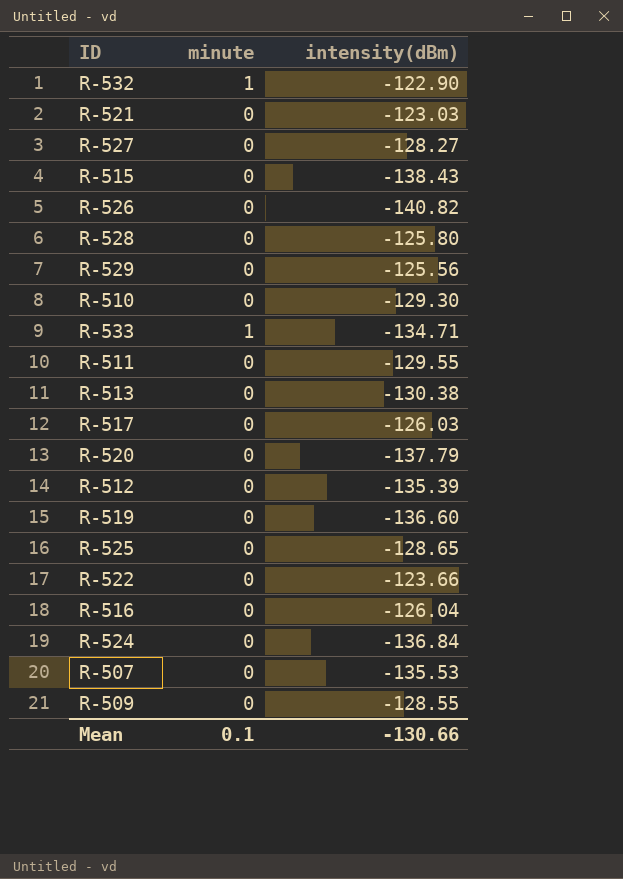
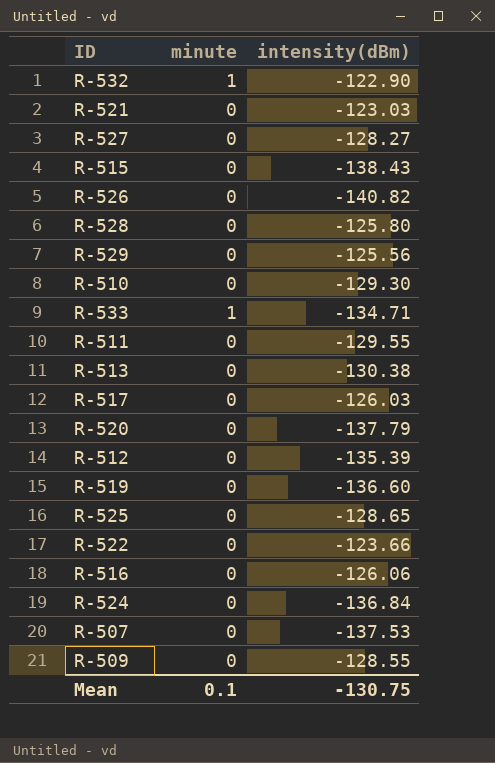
R-516 | intensity(dBm): -126.04 -> -126.06
R-507 | intensity(dBm): -135.53 -> -137.53
Mean | intensity(dBm): -130.66 -> -130.75

